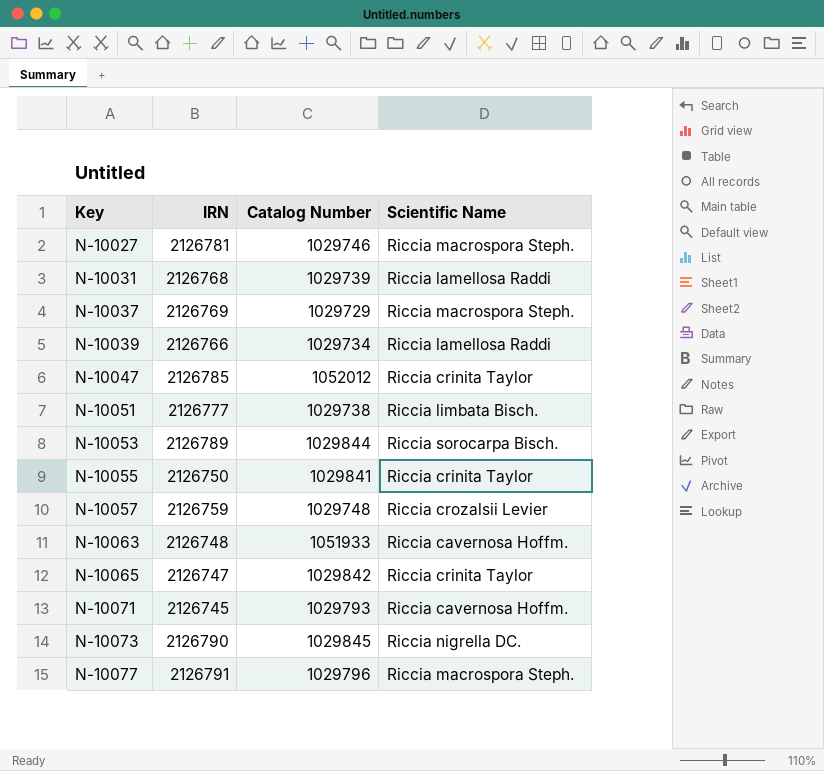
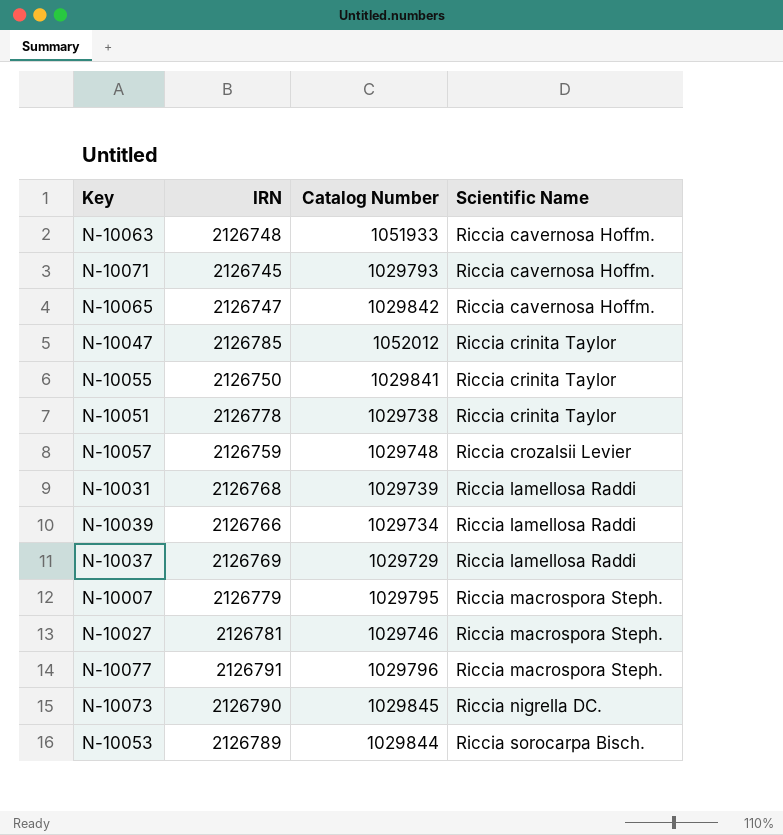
row order: Key ascending -> Scientific Name ascending
N-10065 | Scientific Name: Riccia crinita Taylor -> Riccia cavernosa Hoffm.
N-10051 | IRN: 2126777 -> 2126778
N-10051 | Scientific Name: Riccia limbata Bisch. -> Riccia crinita Taylor
N-10037 | Scientific Name: Riccia macrospora Steph. -> Riccia lamellosa Raddi
row N-10007: none -> 2126779 | 1029795 | Riccia macrospora Steph.

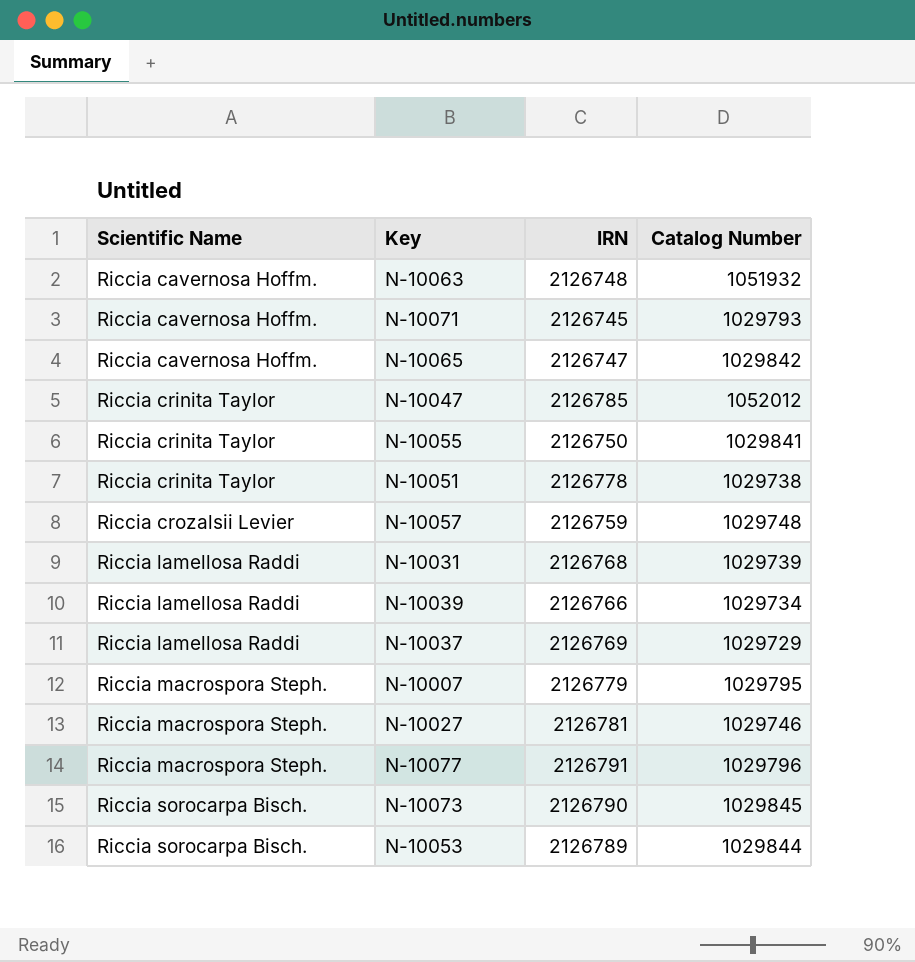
column Scientific Name | position: 4 -> 1
N-10063 | Catalog Number: 1051933 -> 1051932
N-10073 | Scientific Name: Riccia nigrella DC. -> Riccia sorocarpa Bisch.

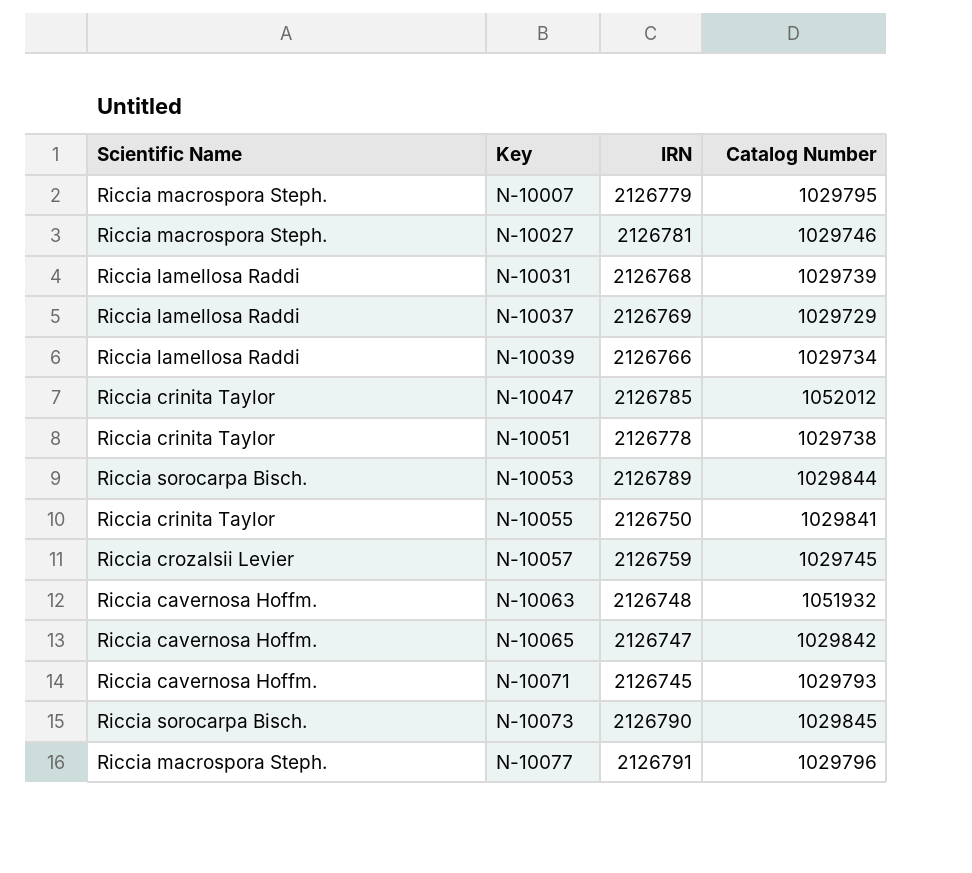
row order: Scientific Name ascending -> Key ascending
N-10057 | Catalog Number: 1029748 -> 1029745

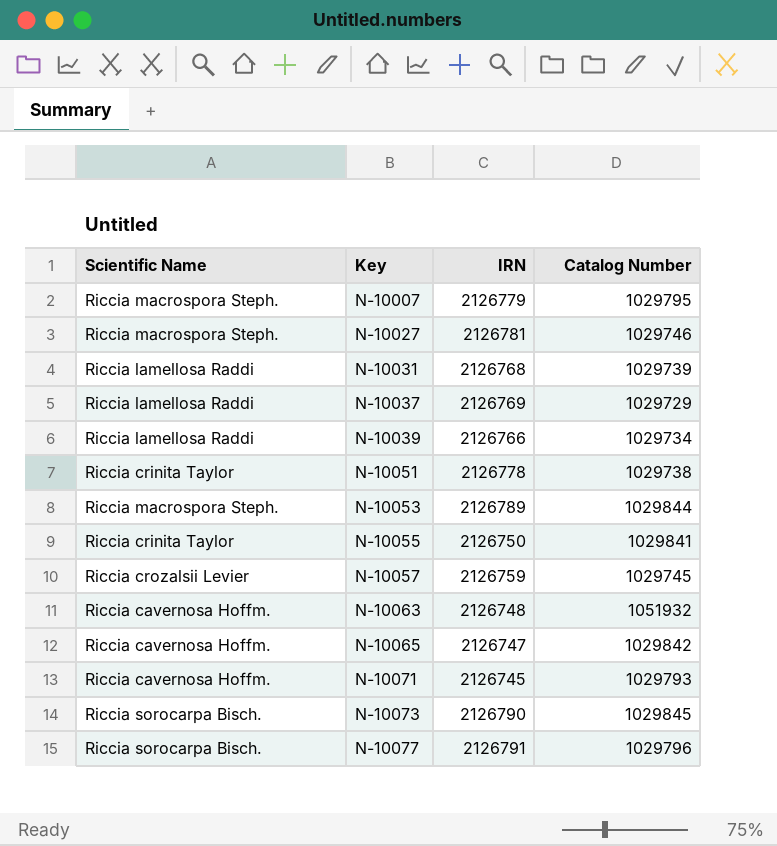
row N-10047: Riccia crinita Taylor | 2126785 | 1052012 -> none
N-10053 | Scientific Name: Riccia sorocarpa Bisch. -> Riccia macrospora Steph.
N-10077 | Scientific Name: Riccia macrospora Steph. -> Riccia sorocarpa Bisch.

